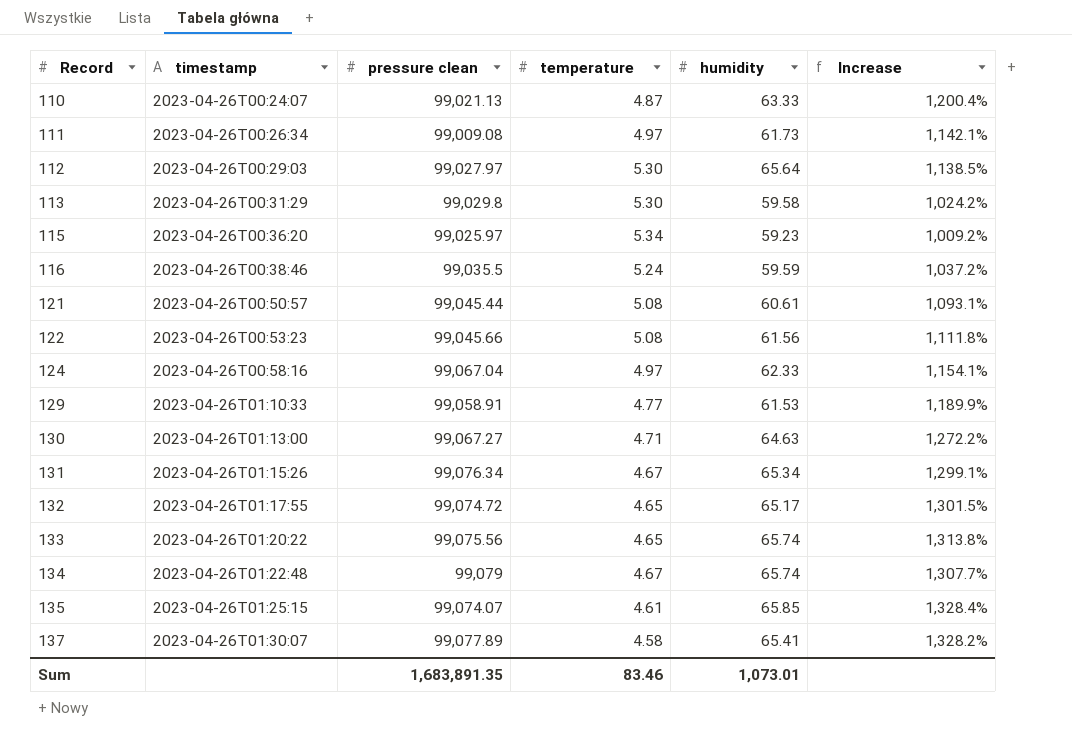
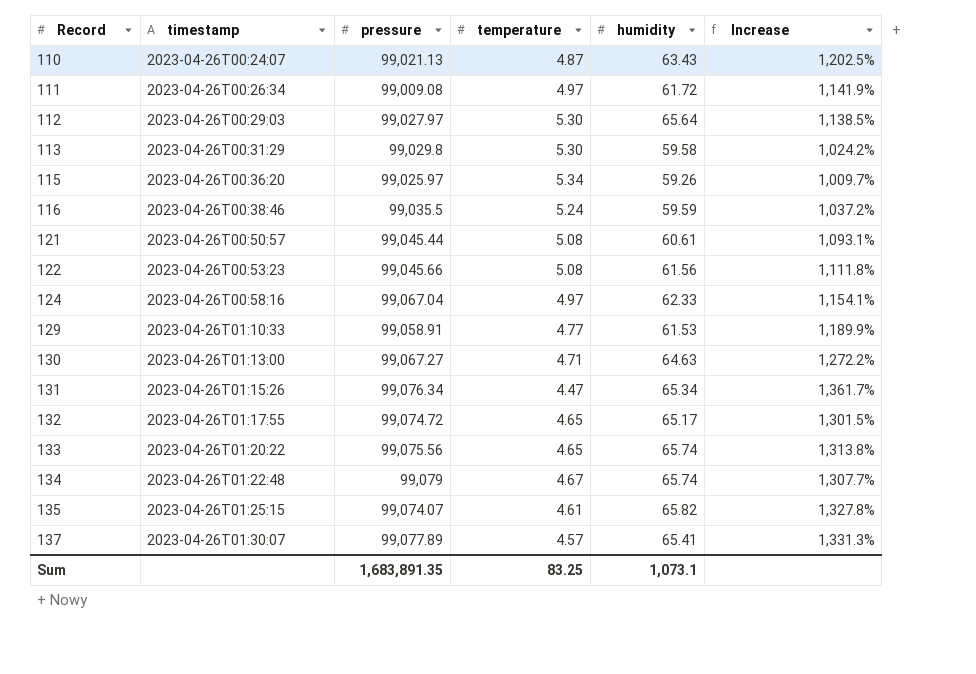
column name: pressure clean -> pressure
110 | humidity: 63.33 -> 63.43
110 | Increase: 1,200.4% -> 1,202.5%
111 | humidity: 61.73 -> 61.72
111 | Increase: 1,142.1% -> 1,141.9%
115 | humidity: 59.23 -> 59.26
115 | Increase: 1,009.2% -> 1,009.7%
131 | temperature: 4.67 -> 4.47
131 | Increase: 1,299.1% -> 1,361.7%
135 | humidity: 65.85 -> 65.82
135 | Increase: 1,328.4% -> 1,327.8%
137 | temperature: 4.58 -> 4.57
137 | Increase: 1,328.2% -> 1,331.3%
Sum | temperature: 83.46 -> 83.25
Sum | humidity: 1,073.01 -> 1,073.1

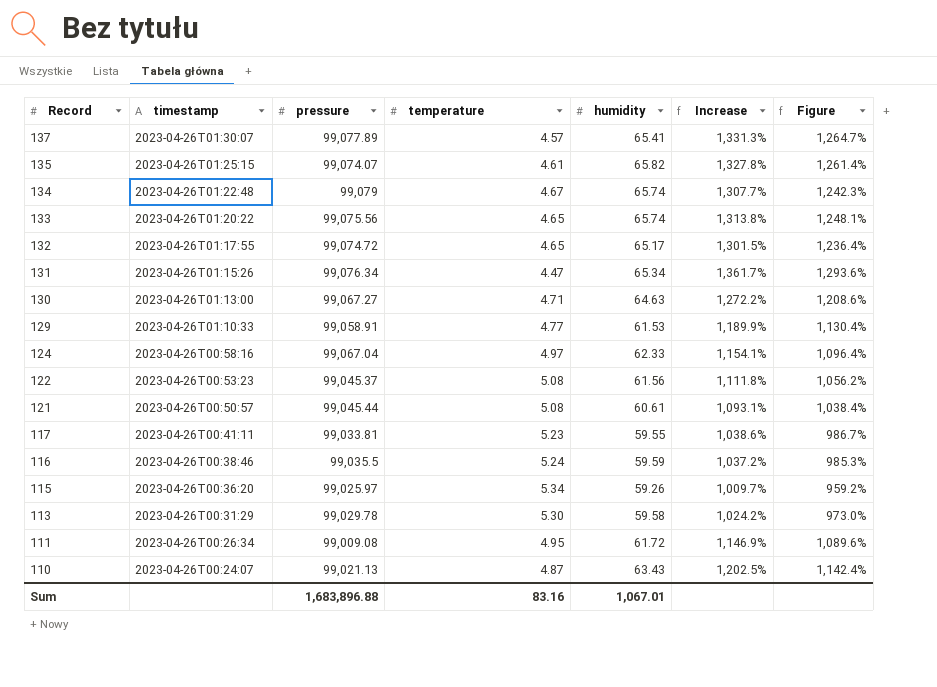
row order: Record ascending -> Record descending
column Figure | formula: none -> [Increase] * 0.95
row 112: 2023-04-26T00:29:03 | 99,027.97 | 5.30 | 65.64 | 1,138.5% -> none
122 | pressure: 99,045.66 -> 99,045.37
row 117: none -> 2023-04-26T00:41:11 | 99,033.81 | 5.23 | 59.55 | 1,038.6% | 986.7%
113 | pressure: 99,029.8 -> 99,029.78
111 | temperature: 4.97 -> 4.95
111 | Increase: 1,141.9% -> 1,146.9%
Sum | pressure: 1,683,891.35 -> 1,683,896.88
Sum | temperature: 83.25 -> 83.16
Sum | humidity: 1,073.1 -> 1,067.01

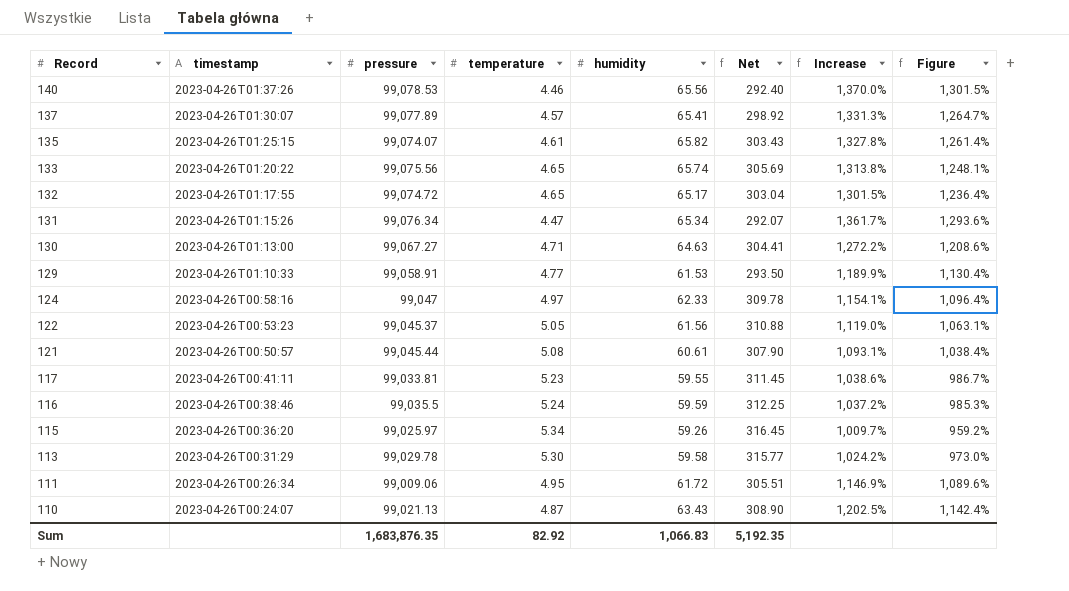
column Net | formula: none -> [temperature] * [humidity]
row 134: 2023-04-26T01:22:48 | 99,079 | 4.67 | 65.74 | 1,307.7% | 1,242.3% -> none
row 140: none -> 2023-04-26T01:37:26 | 99,078.53 | 4.46 | 65.56 | 292.40 | 1,370.0% | 1,301.5%
124 | pressure: 99,067.04 -> 99,047
122 | temperature: 5.08 -> 5.05
122 | Increase: 1,111.8% -> 1,119.0%
122 | Figure: 1,056.2% -> 1,063.1%
111 | pressure: 99,009.08 -> 99,009.06
Sum | pressure: 1,683,896.88 -> 1,683,876.35
Sum | temperature: 83.16 -> 82.92
Sum | humidity: 1,067.01 -> 1,066.83

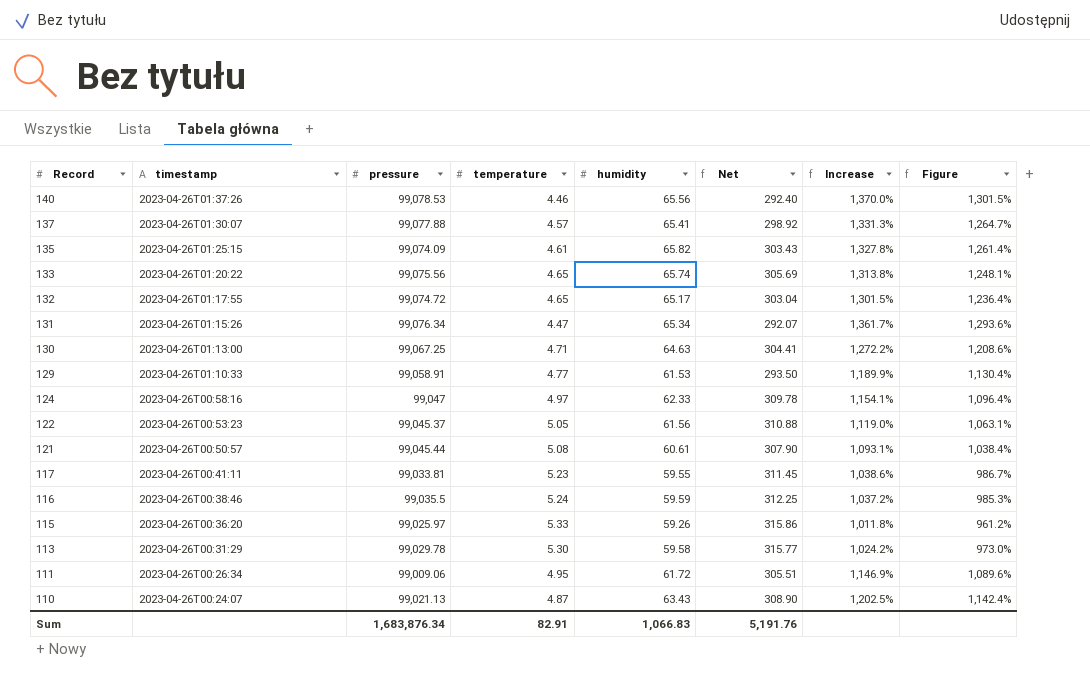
137 | pressure: 99,077.89 -> 99,077.88
135 | pressure: 99,074.07 -> 99,074.09
130 | pressure: 99,067.27 -> 99,067.25
115 | temperature: 5.34 -> 5.33
115 | Net: 316.45 -> 315.86
115 | Increase: 1,009.7% -> 1,011.8%
115 | Figure: 959.2% -> 961.2%
Sum | pressure: 1,683,876.35 -> 1,683,876.34
Sum | temperature: 82.92 -> 82.91
Sum | Net: 5,192.35 -> 5,191.76

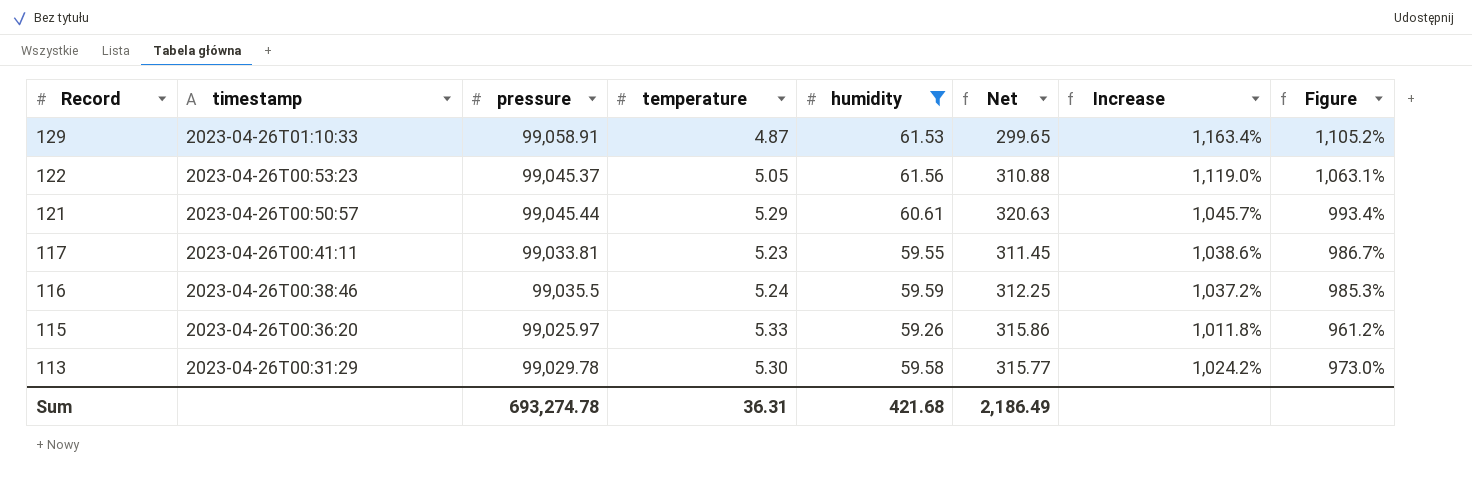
filter: none -> humidity <= 61.56
129 | temperature: 4.77 -> 4.87
129 | Net: 293.50 -> 299.65
129 | Increase: 1,189.9% -> 1,163.4%
129 | Figure: 1,130.4% -> 1,105.2%
121 | temperature: 5.08 -> 5.29
121 | Net: 307.90 -> 320.63
121 | Increase: 1,093.1% -> 1,045.7%
121 | Figure: 1,038.4% -> 993.4%
Sum | pressure: 1,683,876.34 -> 693,274.78
Sum | temperature: 82.91 -> 36.31
Sum | humidity: 1,066.83 -> 421.68
Sum | Net: 5,191.76 -> 2,186.49

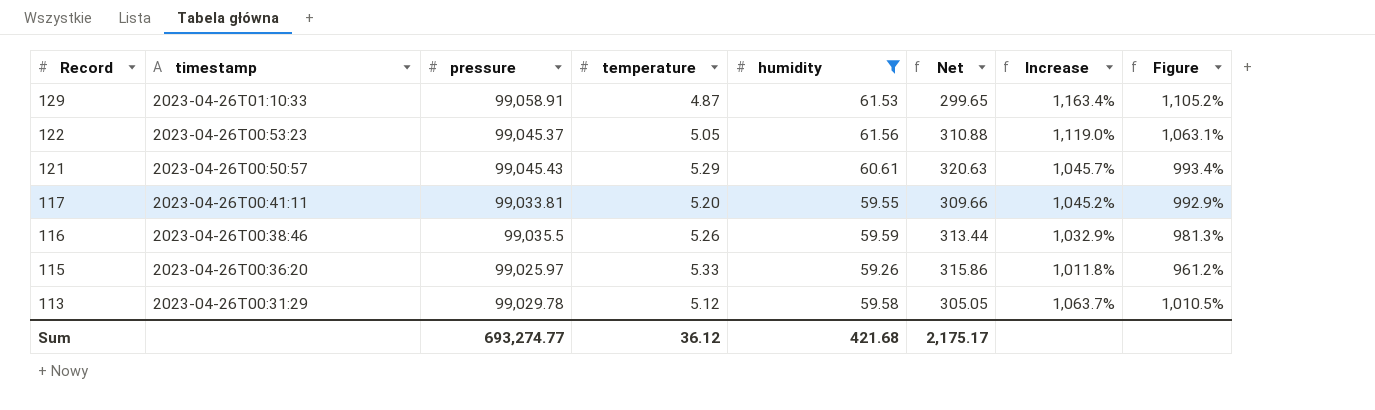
121 | pressure: 99,045.44 -> 99,045.43
117 | temperature: 5.23 -> 5.20
117 | Net: 311.45 -> 309.66
117 | Increase: 1,038.6% -> 1,045.2%
117 | Figure: 986.7% -> 992.9%
116 | temperature: 5.24 -> 5.26
116 | Net: 312.25 -> 313.44
116 | Increase: 1,037.2% -> 1,032.9%
116 | Figure: 985.3% -> 981.3%
113 | temperature: 5.30 -> 5.12
113 | Net: 315.77 -> 305.05
113 | Increase: 1,024.2% -> 1,063.7%
113 | Figure: 973.0% -> 1,010.5%
Sum | pressure: 693,274.78 -> 693,274.77
Sum | temperature: 36.31 -> 36.12
Sum | Net: 2,186.49 -> 2,175.17

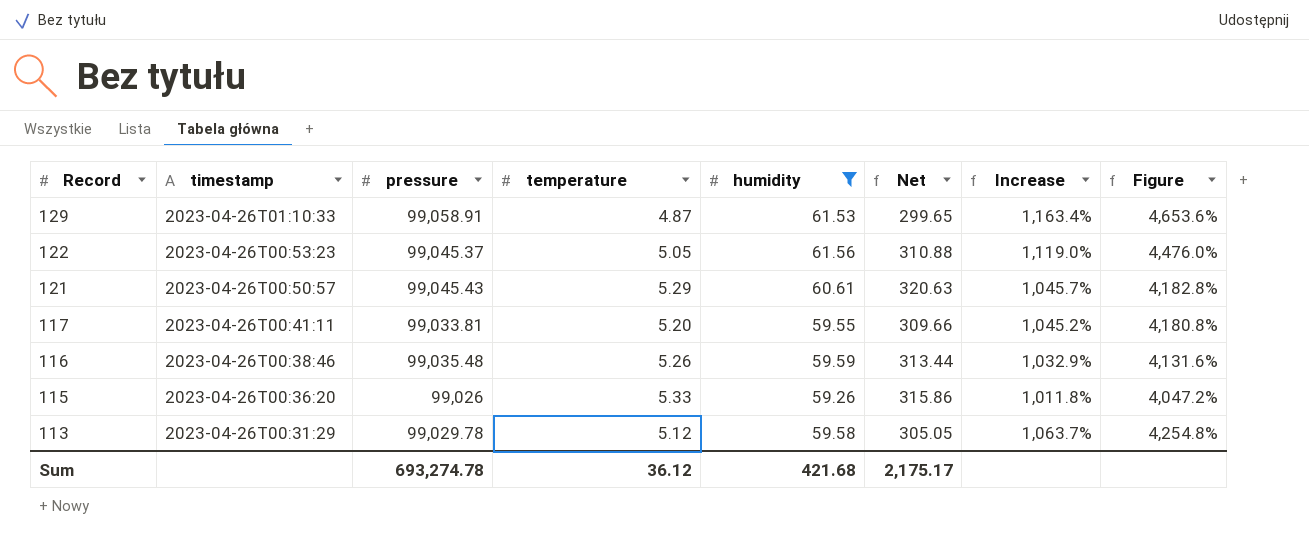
column Figure | formula: [Increase] * 0.95 -> [Increase] * 4
116 | pressure: 99,035.5 -> 99,035.48
115 | pressure: 99,025.97 -> 99,026
Sum | pressure: 693,274.77 -> 693,274.78

